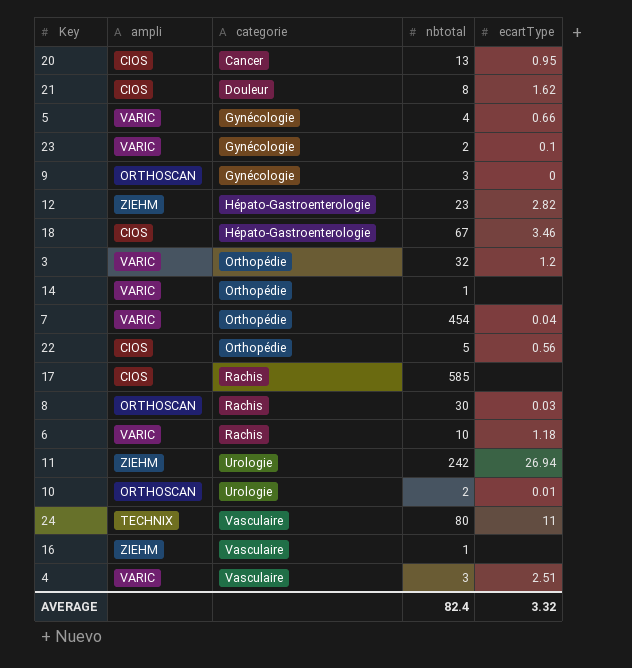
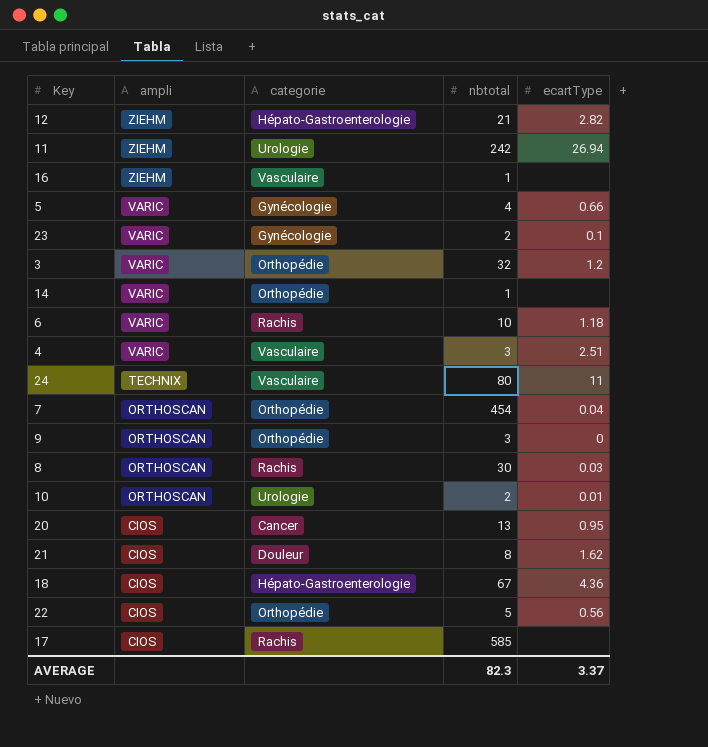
row order: categorie ascending -> ampli descending
12 | nbtotal: 23 -> 21
7 | ampli: VARIC -> ORTHOSCAN
9 | categorie: Gynécologie -> Orthopédie
18 | ecartType: 3.46 -> 4.36
AVERAGE | nbtotal: 82.4 -> 82.3
AVERAGE | ecartType: 3.32 -> 3.37

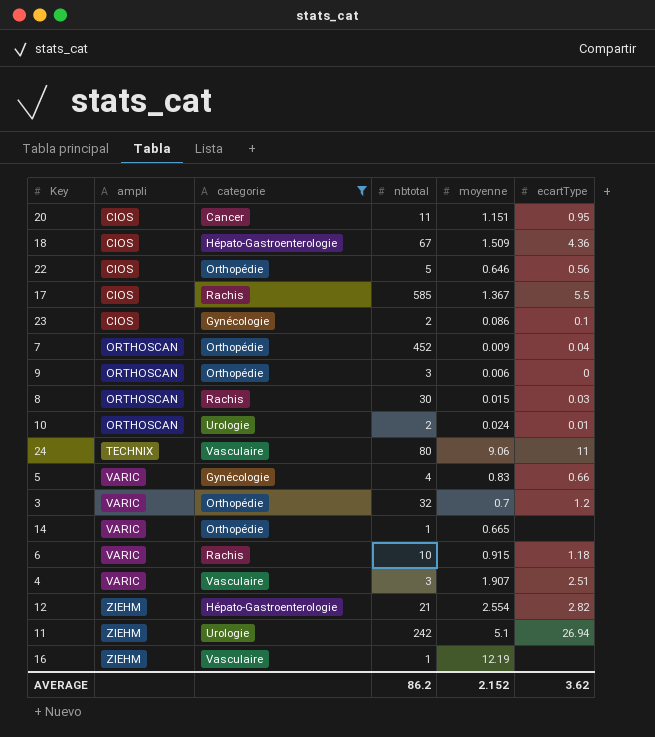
filter: none -> categorie != Douleur
row order: ampli descending -> ampli ascending
column moyenne | position: none -> 5
20 | nbtotal: 13 -> 11
17 | ecartType: none -> 5.5
23 | ampli: VARIC -> CIOS
7 | nbtotal: 454 -> 452
AVERAGE | nbtotal: 82.3 -> 86.2
AVERAGE | ecartType: 3.37 -> 3.62

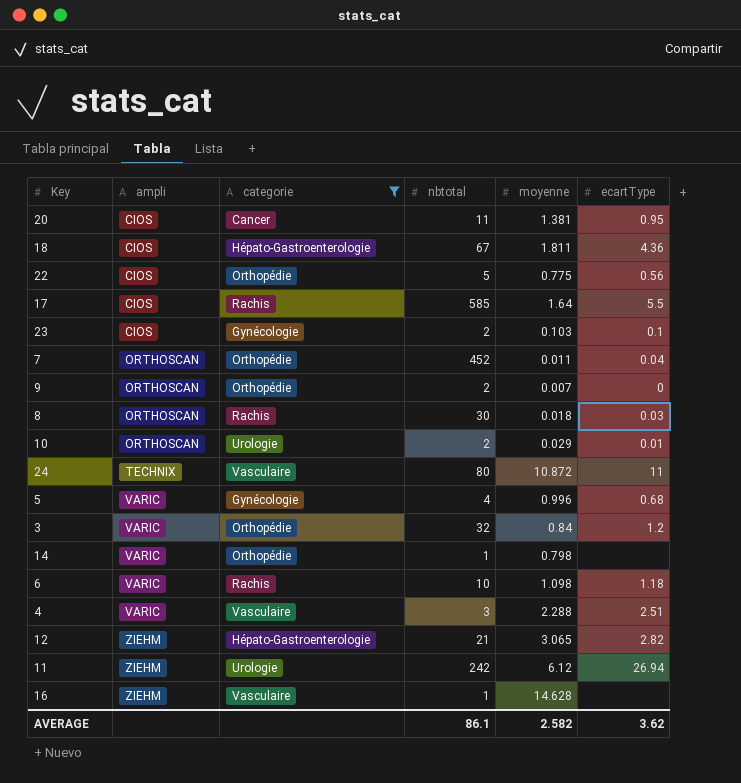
20 | moyenne: 1.151 -> 1.381
18 | moyenne: 1.509 -> 1.811
22 | moyenne: 0.646 -> 0.775
17 | moyenne: 1.367 -> 1.64
23 | moyenne: 0.086 -> 0.103
7 | moyenne: 0.009 -> 0.011
9 | nbtotal: 3 -> 2
9 | moyenne: 0.006 -> 0.007
8 | moyenne: 0.015 -> 0.018
10 | moyenne: 0.024 -> 0.029
24 | moyenne: 9.06 -> 10.872
5 | moyenne: 0.83 -> 0.996
5 | ecartType: 0.66 -> 0.68
3 | moyenne: 0.7 -> 0.84
14 | moyenne: 0.665 -> 0.798
6 | moyenne: 0.915 -> 1.098
4 | moyenne: 1.907 -> 2.288
12 | moyenne: 2.554 -> 3.065
11 | moyenne: 5.1 -> 6.12
16 | moyenne: 12.19 -> 14.628
AVERAGE | nbtotal: 86.2 -> 86.1
AVERAGE | moyenne: 2.152 -> 2.582

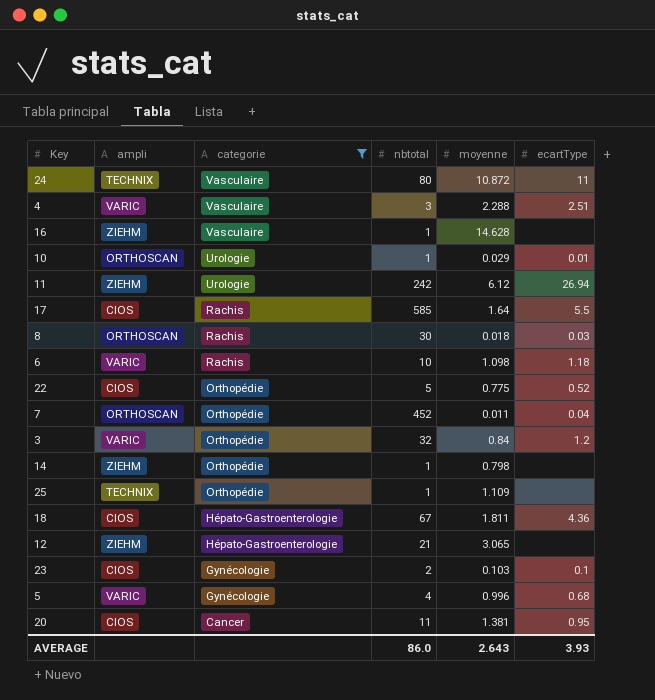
row order: ampli ascending -> categorie descending
row 9: ORTHOSCAN | Orthopédie | 2 | 0.007 | 0 -> none
10 | nbtotal: 2 -> 1
22 | ecartType: 0.56 -> 0.52
14 | ampli: VARIC -> ZIEHM
row 25: none -> TECHNIX | Orthopédie | 1 | 1.109 | none
12 | ecartType: 2.82 -> none
AVERAGE | nbtotal: 86.1 -> 86.0
AVERAGE | moyenne: 2.582 -> 2.643
AVERAGE | ecartType: 3.62 -> 3.93

